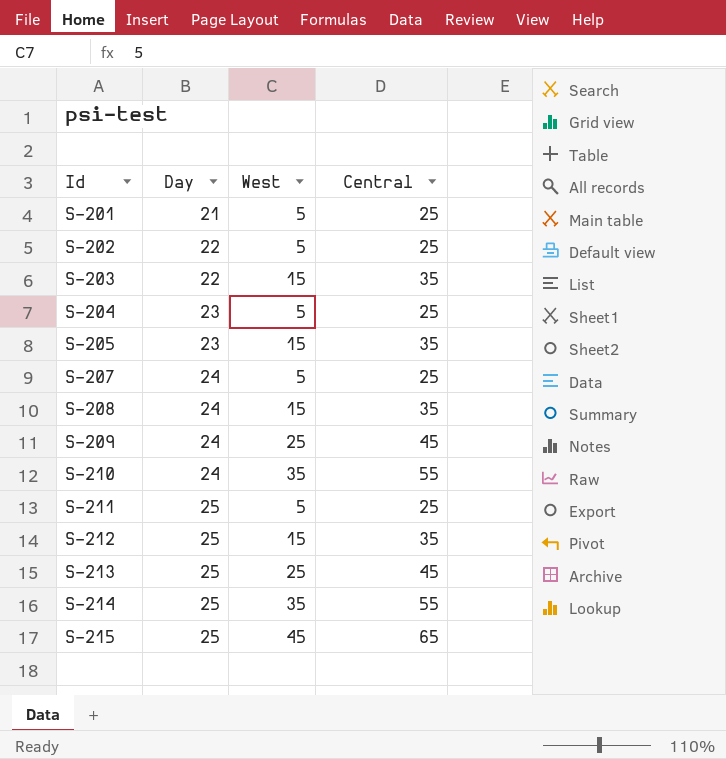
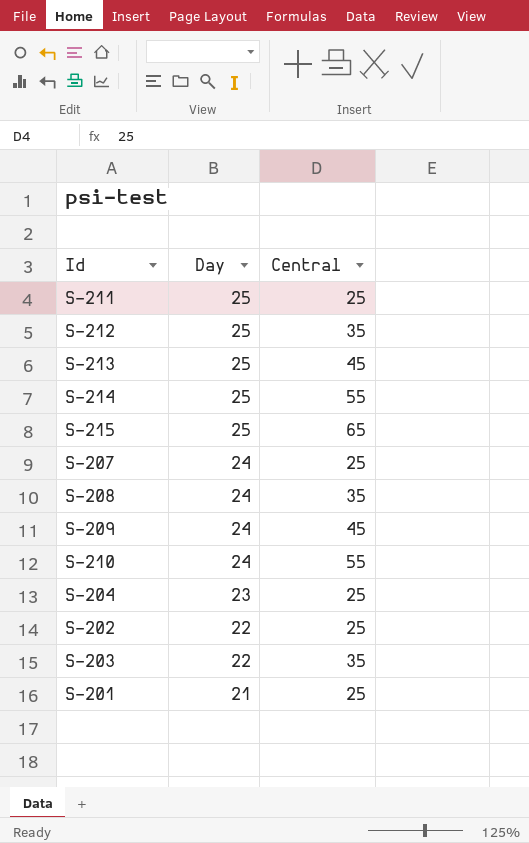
row order: Id ascending -> Day descending
column West | position: 3 -> none
row S-205: 23 | 15 | 35 -> none

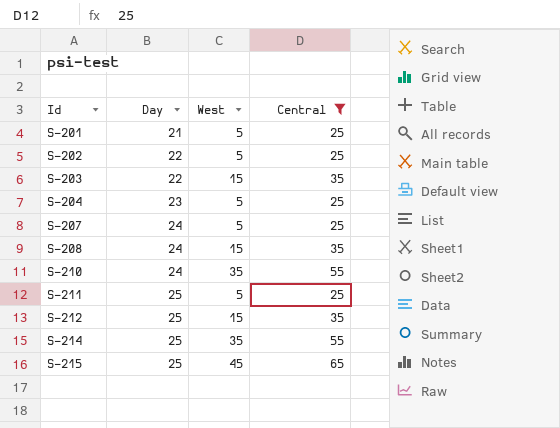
filter: none -> Central != 45
row order: Day descending -> Id ascending
column West | position: none -> 3

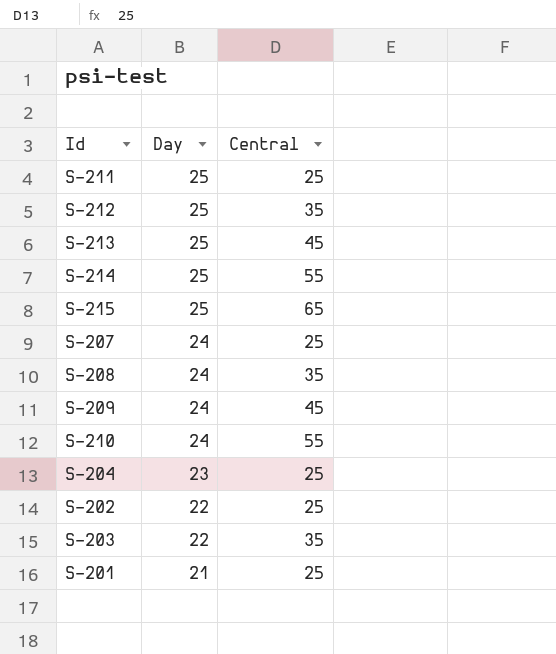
filter: Central != 45 -> none
row order: Id ascending -> Day descending
column West | position: 3 -> none

